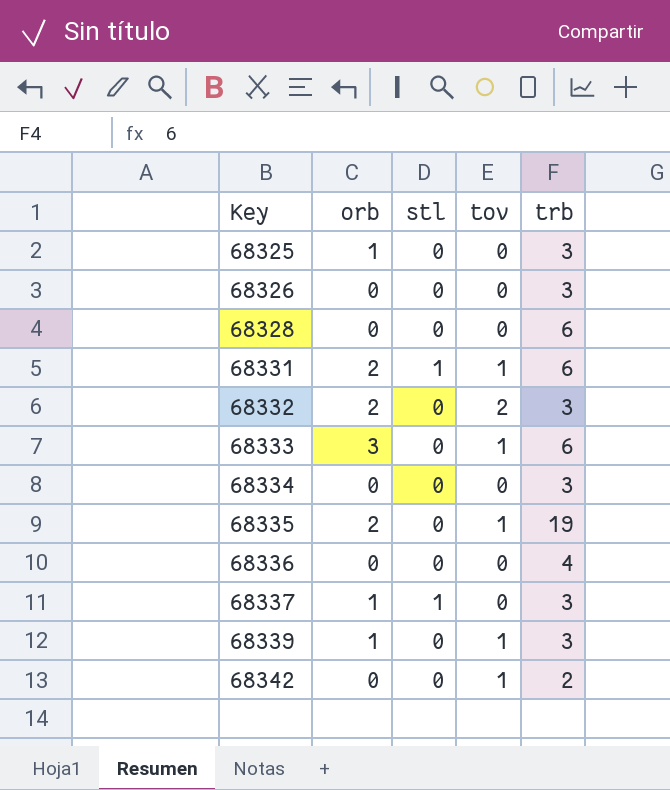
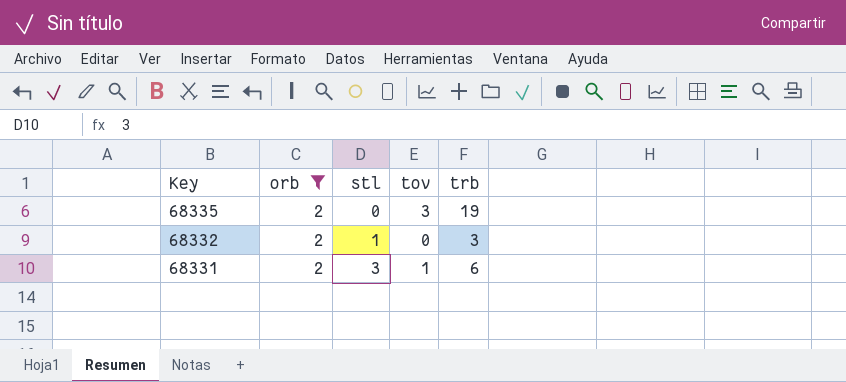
filter: none -> orb = 2
row order: Key ascending -> Key descending
68335 | tov: 1 -> 3
68332 | stl: 0 -> 1
68332 | tov: 2 -> 0
68331 | stl: 1 -> 3

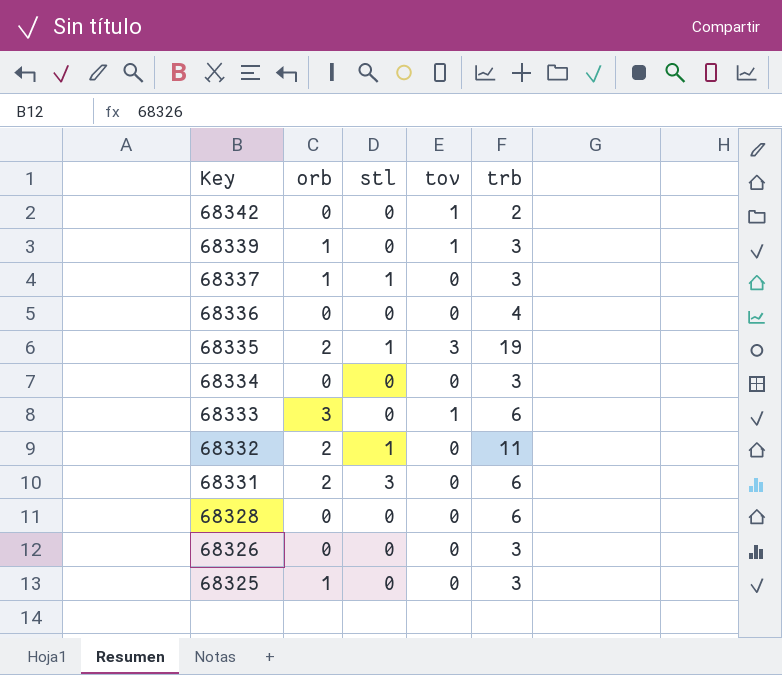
filter: orb = 2 -> none
68335 | stl: 0 -> 1
68332 | trb: 3 -> 11
68331 | tov: 1 -> 0

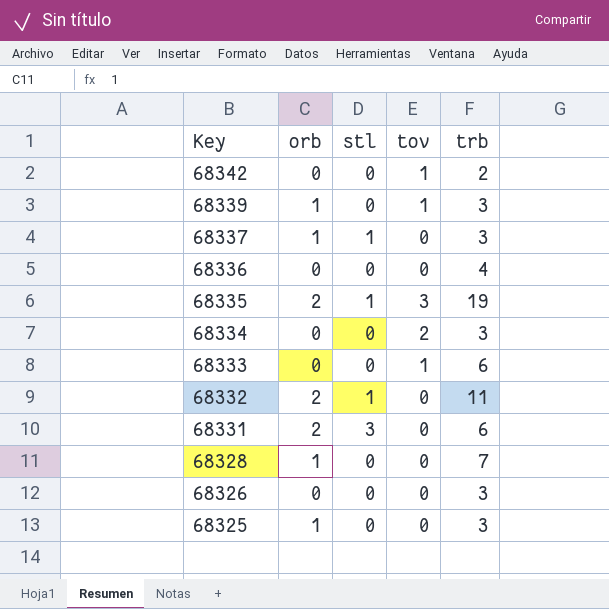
68334 | tov: 0 -> 2
68333 | orb: 3 -> 0
68328 | orb: 0 -> 1
68328 | trb: 6 -> 7

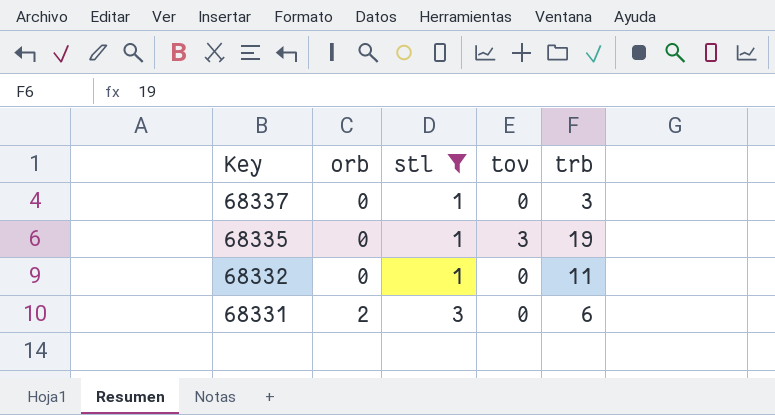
filter: none -> stl != 0
68337 | orb: 1 -> 0
68335 | orb: 2 -> 0
68332 | orb: 2 -> 0

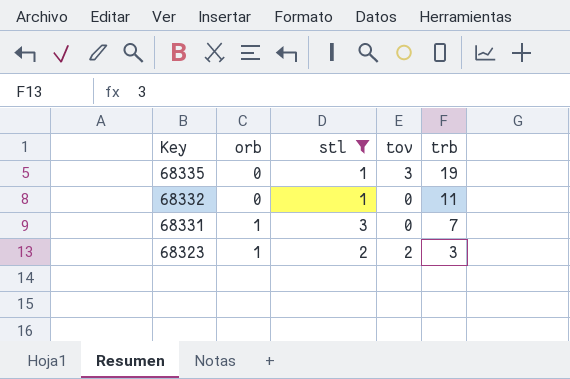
row 68337: 0 | 1 | 0 | 3 -> none
68331 | orb: 2 -> 1
68331 | trb: 6 -> 7
row 68323: none -> 1 | 2 | 2 | 3

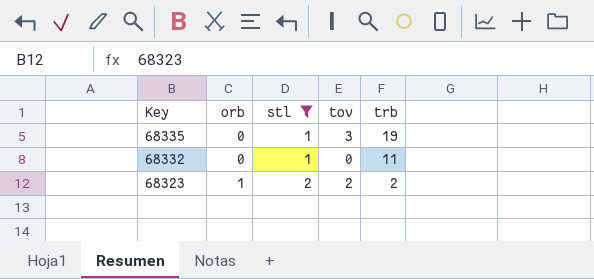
row 68331: 1 | 3 | 0 | 7 -> none
68323 | trb: 3 -> 2

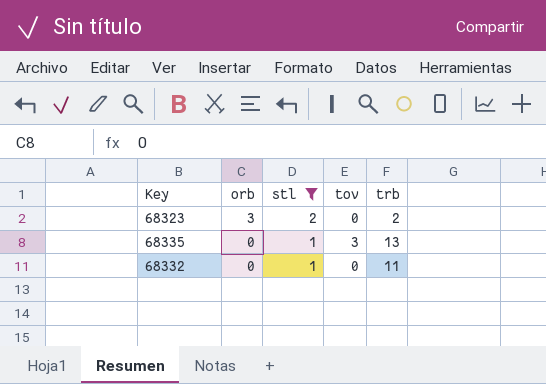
row order: Key descending -> orb descending
68323 | orb: 1 -> 3
68323 | tov: 2 -> 0
68335 | trb: 19 -> 13

